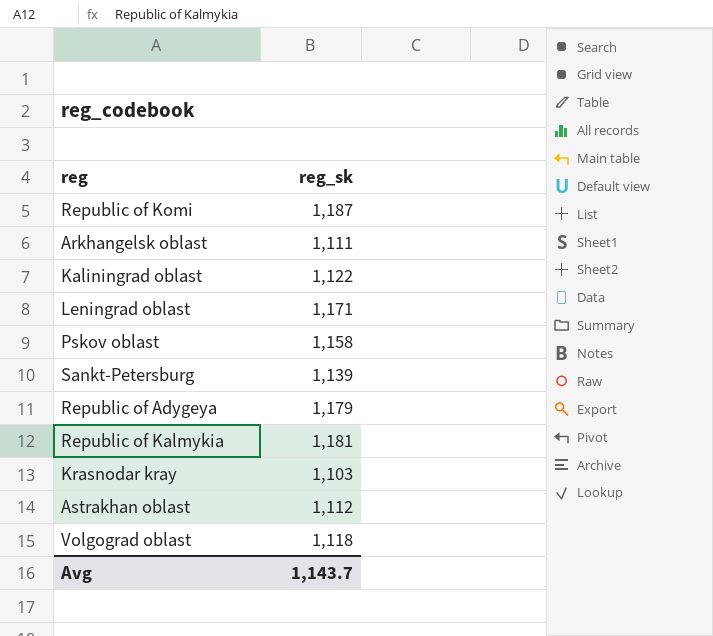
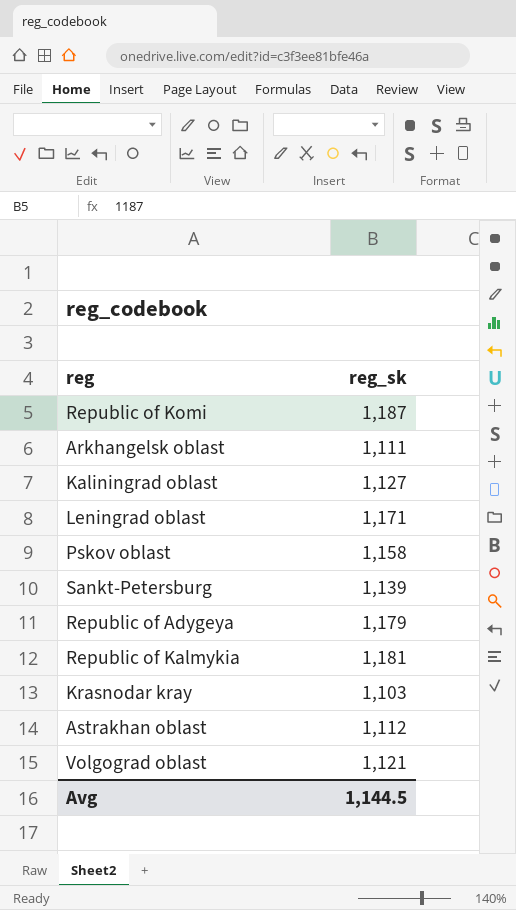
Kaliningrad oblast | reg_sk: 1,122 -> 1,127
Volgograd oblast | reg_sk: 1,118 -> 1,121
Avg | reg_sk: 1,143.7 -> 1,144.5

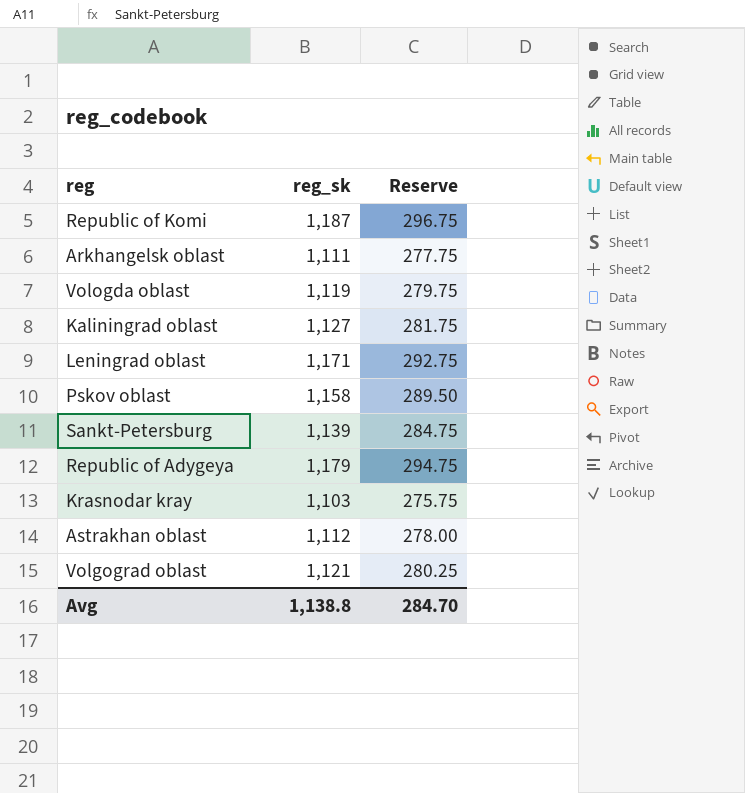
column Reserve | formula: none -> [reg_sk] * 0.25
row Republic of Kalmykia: 1,181 -> none
row Vologda oblast: none -> 1,119 | 279.75
Avg | reg_sk: 1,144.5 -> 1,138.8

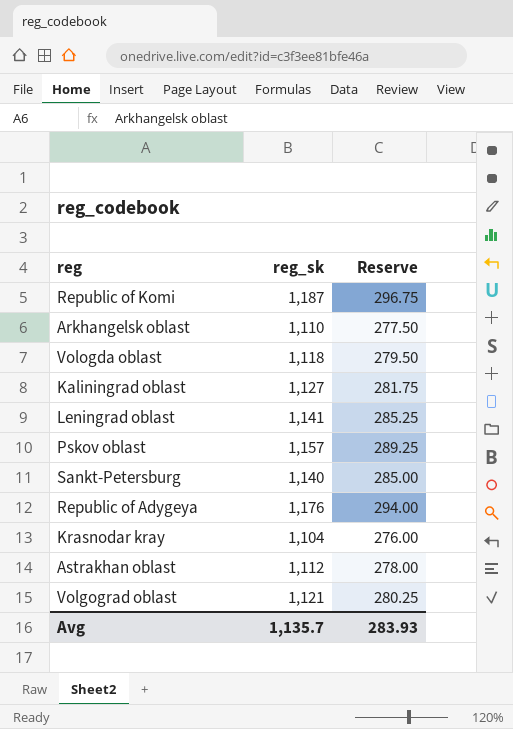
Arkhangelsk oblast | reg_sk: 1,111 -> 1,110
Arkhangelsk oblast | Reserve: 277.75 -> 277.50
Vologda oblast | reg_sk: 1,119 -> 1,118
Vologda oblast | Reserve: 279.75 -> 279.50
Leningrad oblast | reg_sk: 1,171 -> 1,141
Leningrad oblast | Reserve: 292.75 -> 285.25
Pskov oblast | reg_sk: 1,158 -> 1,157
Pskov oblast | Reserve: 289.50 -> 289.25
Sankt-Petersburg | reg_sk: 1,139 -> 1,140
Sankt-Petersburg | Reserve: 284.75 -> 285.00
Republic of Adygeya | reg_sk: 1,179 -> 1,176
Republic of Adygeya | Reserve: 294.75 -> 294.00
Krasnodar kray | reg_sk: 1,103 -> 1,104
Krasnodar kray | Reserve: 275.75 -> 276.00
Avg | reg_sk: 1,138.8 -> 1,135.7
Avg | Reserve: 284.70 -> 283.93

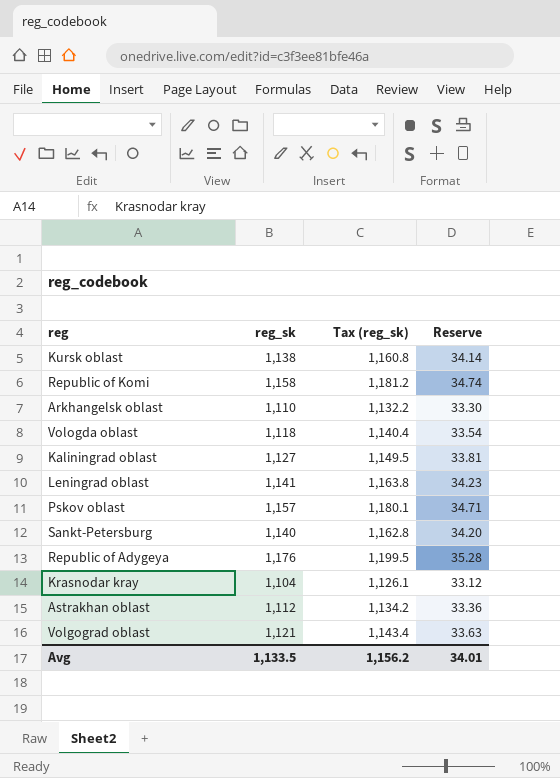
column Tax (reg_sk) | formula: none -> [reg_sk] * 1.02
column Reserve | formula: [reg_sk] * 0.25 -> [reg_sk] * 0.03
row Kursk oblast: none -> 1,138 | 1,160.8 | 34.14
Republic of Komi | reg_sk: 1,187 -> 1,158
Avg | reg_sk: 1,135.7 -> 1,133.5
Avg | Reserve: 283.93 -> 34.01

